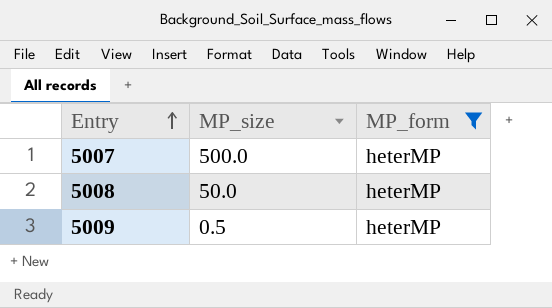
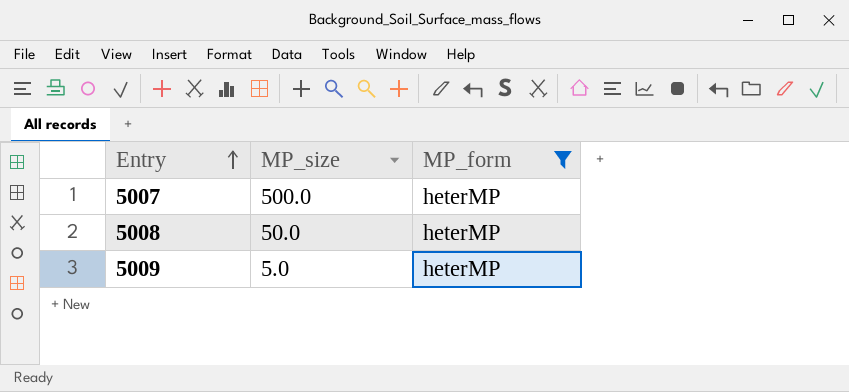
5009 | MP_size: 0.5 -> 5.0

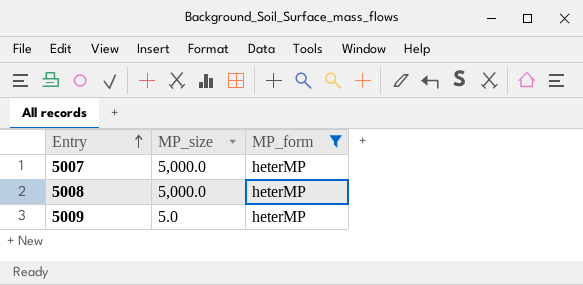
5007 | MP_size: 500.0 -> 5,000.0
5008 | MP_size: 50.0 -> 5,000.0

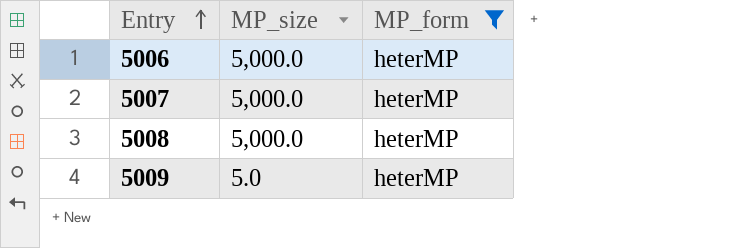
row 5006: none -> 5,000.0 | heterMP

